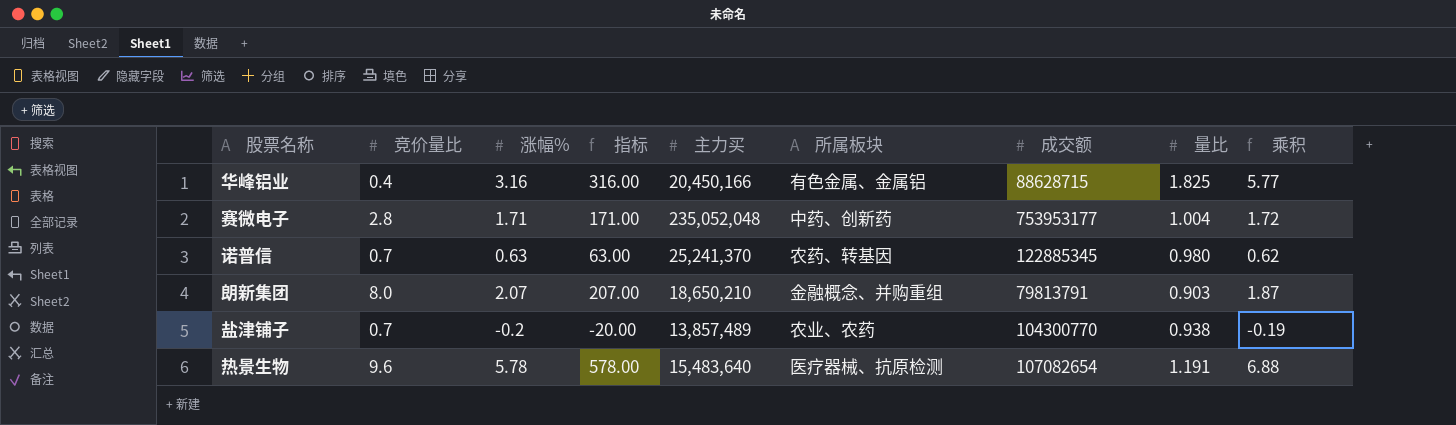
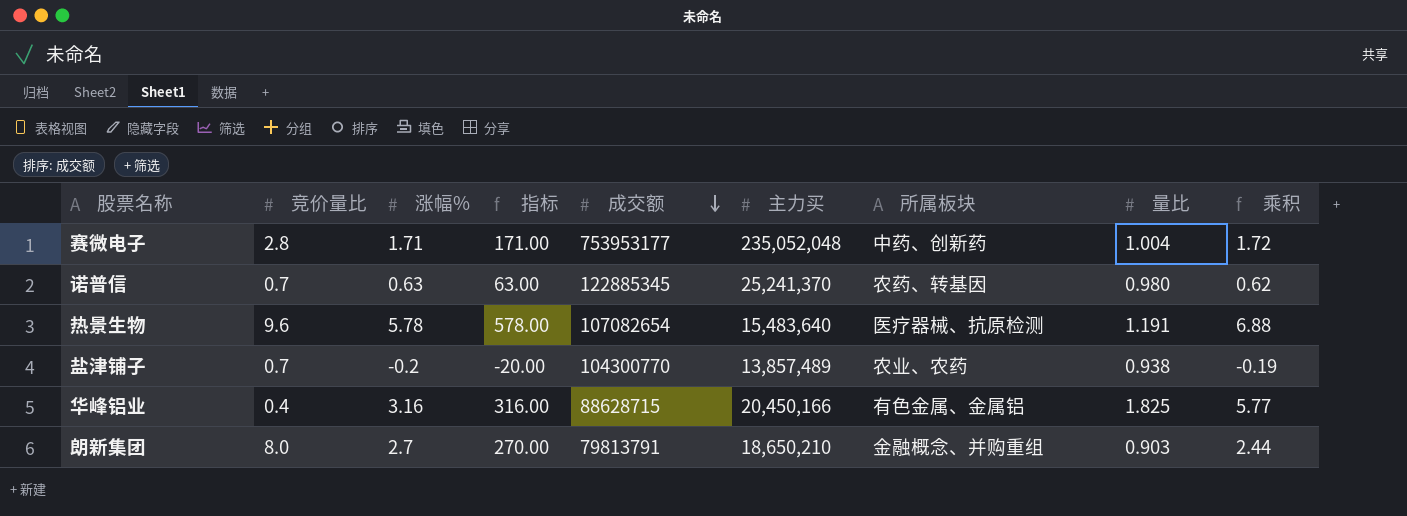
row order: none -> 成交额 descending
column 成交额 | position: 7 -> 5
朗新集团 | 涨幅%: 2.07 -> 2.7
朗新集团 | 指标: 207.00 -> 270.00
朗新集团 | 乘积: 1.87 -> 2.44

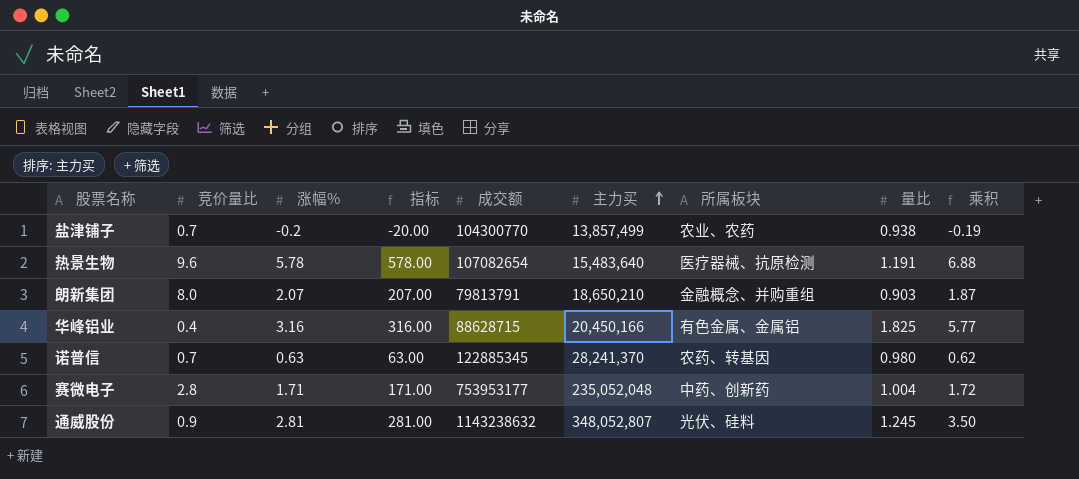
row order: 成交额 descending -> 主力买 ascending
盐津铺子 | 主力买: 13,857,489 -> 13,857,499
朗新集团 | 涨幅%: 2.7 -> 2.07
朗新集团 | 指标: 270.00 -> 207.00
朗新集团 | 乘积: 2.44 -> 1.87
诺普信 | 主力买: 25,241,370 -> 28,241,370
row 通威股份: none -> 0.9 | 2.81 | 281.00 | 1143238632 | 348,052,807 | 光伏、硅料 | 1.245 | 3.50

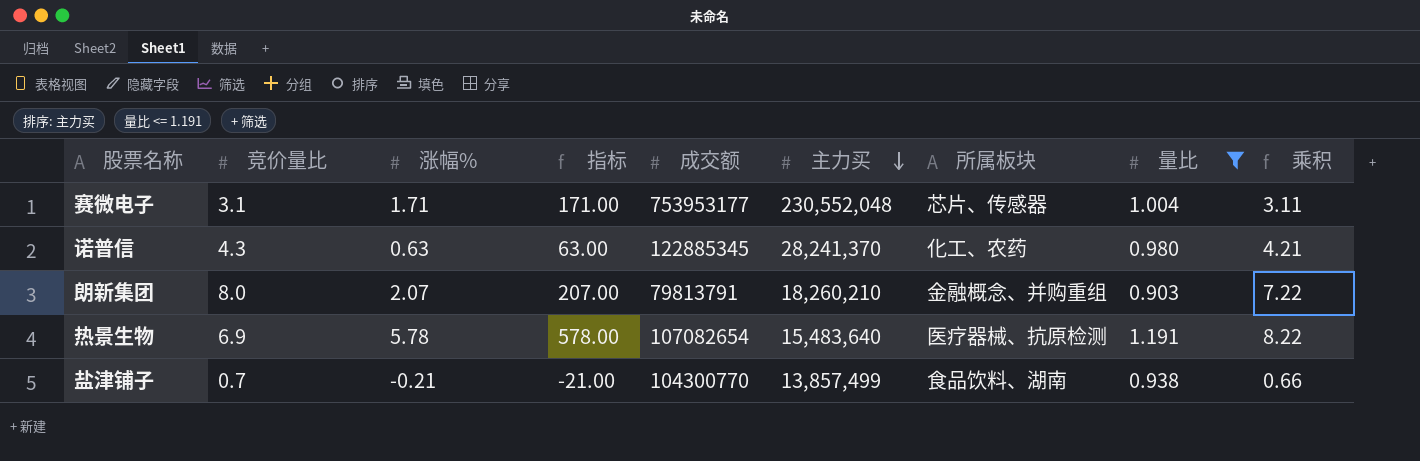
filter: none -> 量比 <= 1.191
row order: 主力买 ascending -> 主力买 descending
column 乘积 | formula: [涨幅%] * [量比] -> [竞价量比] * [量比]
赛微电子 | 竞价量比: 2.8 -> 3.1
赛微电子 | 主力买: 235,052,048 -> 230,552,048
赛微电子 | 所属板块: 中药、创新药 -> 芯片、传感器
诺普信 | 竞价量比: 0.7 -> 4.3
诺普信 | 所属板块: 农药、转基因 -> 化工、农药
朗新集团 | 主力买: 18,650,210 -> 18,260,210
热景生物 | 竞价量比: 9.6 -> 6.9
盐津铺子 | 涨幅%: -0.2 -> -0.21
盐津铺子 | 指标: -20.00 -> -21.00
盐津铺子 | 所属板块: 农业、农药 -> 食品饮料、湖南

